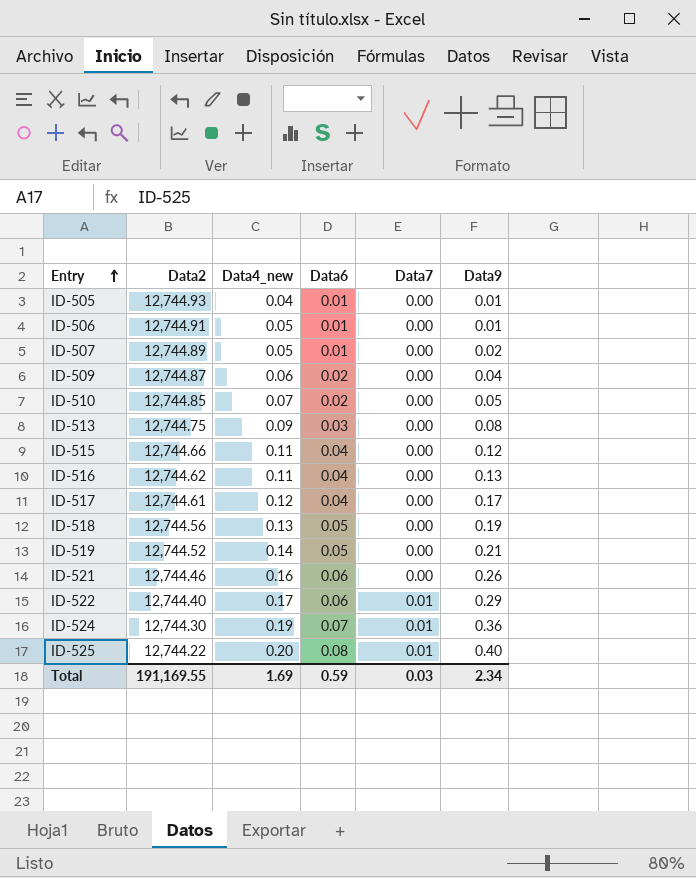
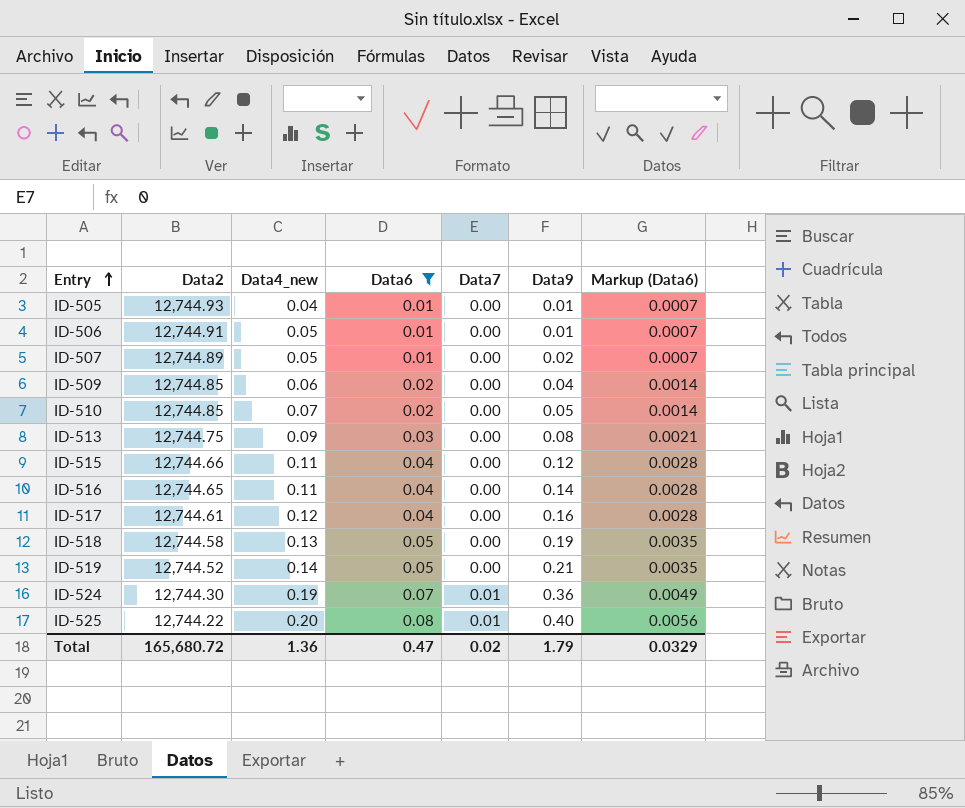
filter: none -> Data6 != 0.06
column Markup (Data6) | formula: none -> [Data6] * 0.07
ID-509 | Data2: 12,744.87 -> 12,744.85
ID-516 | Data2: 12,744.62 -> 12,744.65
ID-516 | Data9: 0.13 -> 0.14
ID-517 | Data9: 0.17 -> 0.16
ID-518 | Data2: 12,744.56 -> 12,744.58
Total | Data2: 191,169.55 -> 165,680.72
Total | Data4_new: 1.69 -> 1.36
Total | Data6: 0.59 -> 0.47
Total | Data7: 0.03 -> 0.02
Total | Data9: 2.34 -> 1.79

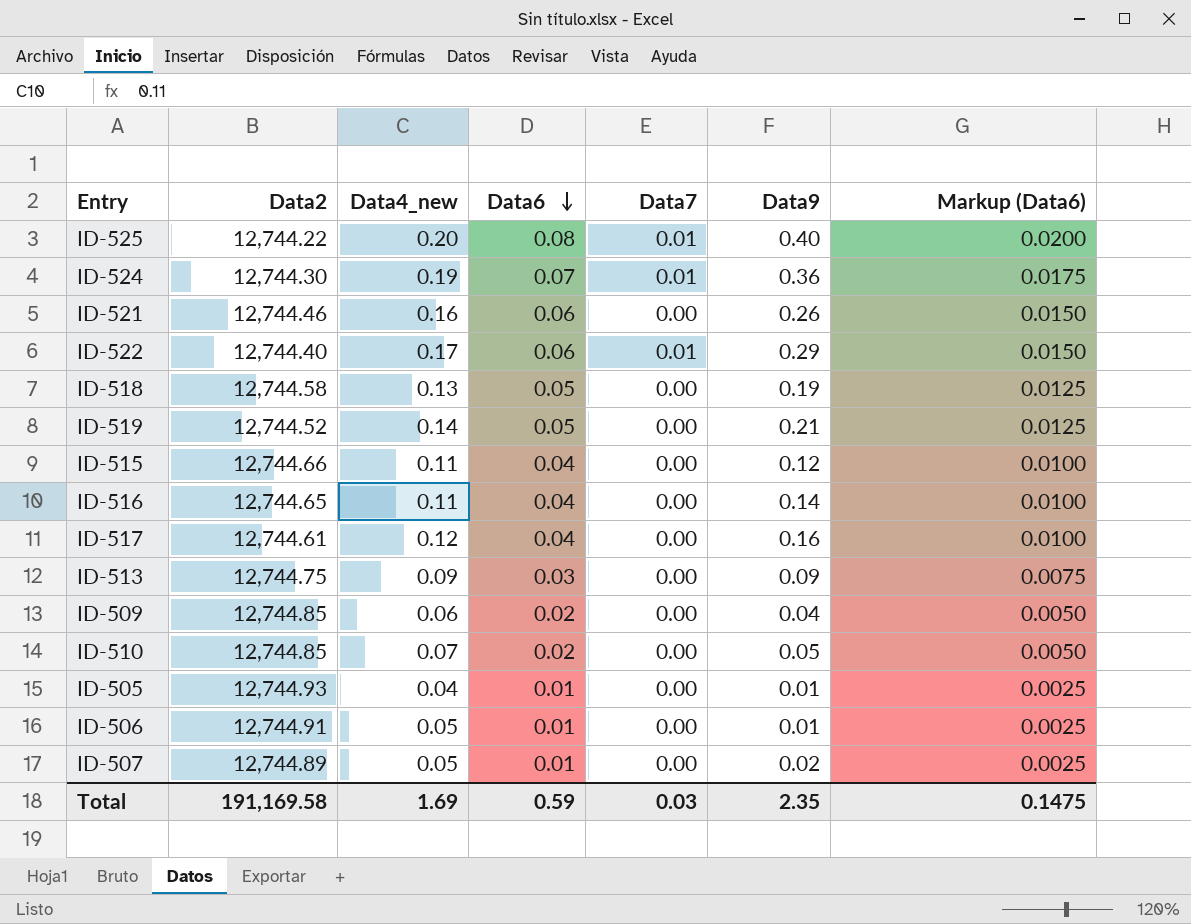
filter: Data6 != 0.06 -> none
row order: Entry ascending -> Data6 descending
column Markup (Data6) | formula: [Data6] * 0.07 -> [Data6] * 0.25
ID-513 | Data9: 0.08 -> 0.09
Total | Data2: 165,680.72 -> 191,169.58
Total | Data4_new: 1.36 -> 1.69
Total | Data6: 0.47 -> 0.59
Total | Data7: 0.02 -> 0.03
Total | Data9: 1.79 -> 2.35
Total | Markup (Data6): 0.0329 -> 0.1475

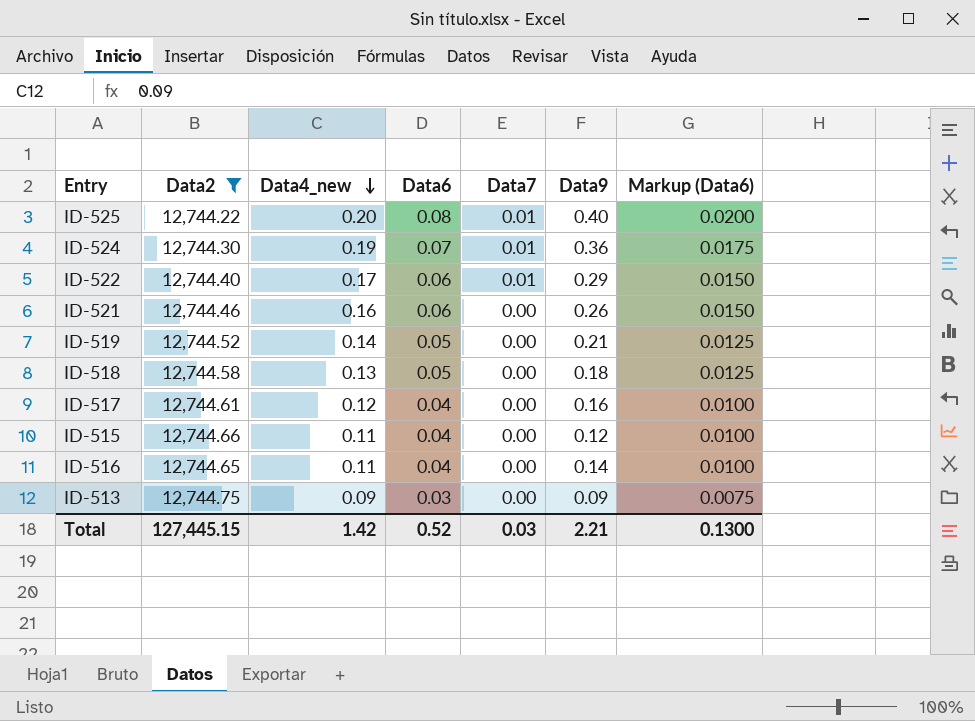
filter: none -> Data2 <= 12,744.75
row order: Data6 descending -> Data4_new descending
ID-518 | Data9: 0.19 -> 0.18
Total | Data2: 191,169.58 -> 127,445.15
Total | Data4_new: 1.69 -> 1.42
Total | Data6: 0.59 -> 0.52
Total | Data9: 2.35 -> 2.21
Total | Markup (Data6): 0.1475 -> 0.1300

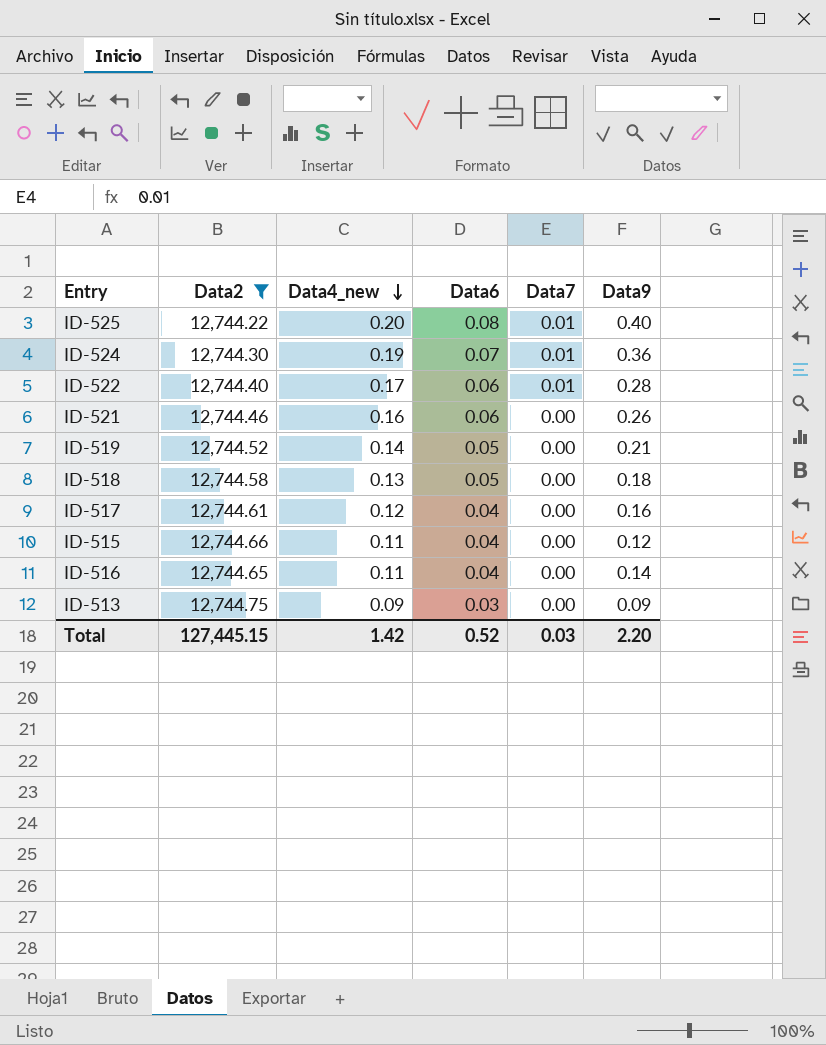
column Markup (Data6) | formula: [Data6] * 0.25 -> none
ID-522 | Data9: 0.29 -> 0.28
Total | Data9: 2.21 -> 2.20

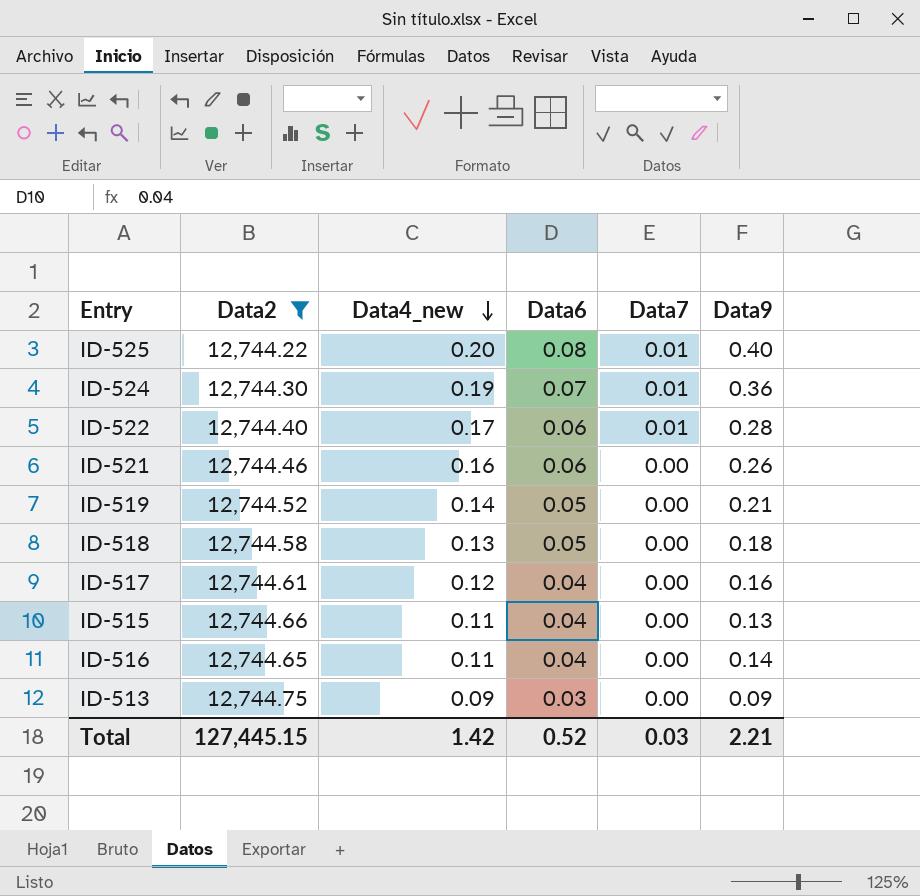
ID-515 | Data9: 0.12 -> 0.13
Total | Data9: 2.20 -> 2.21

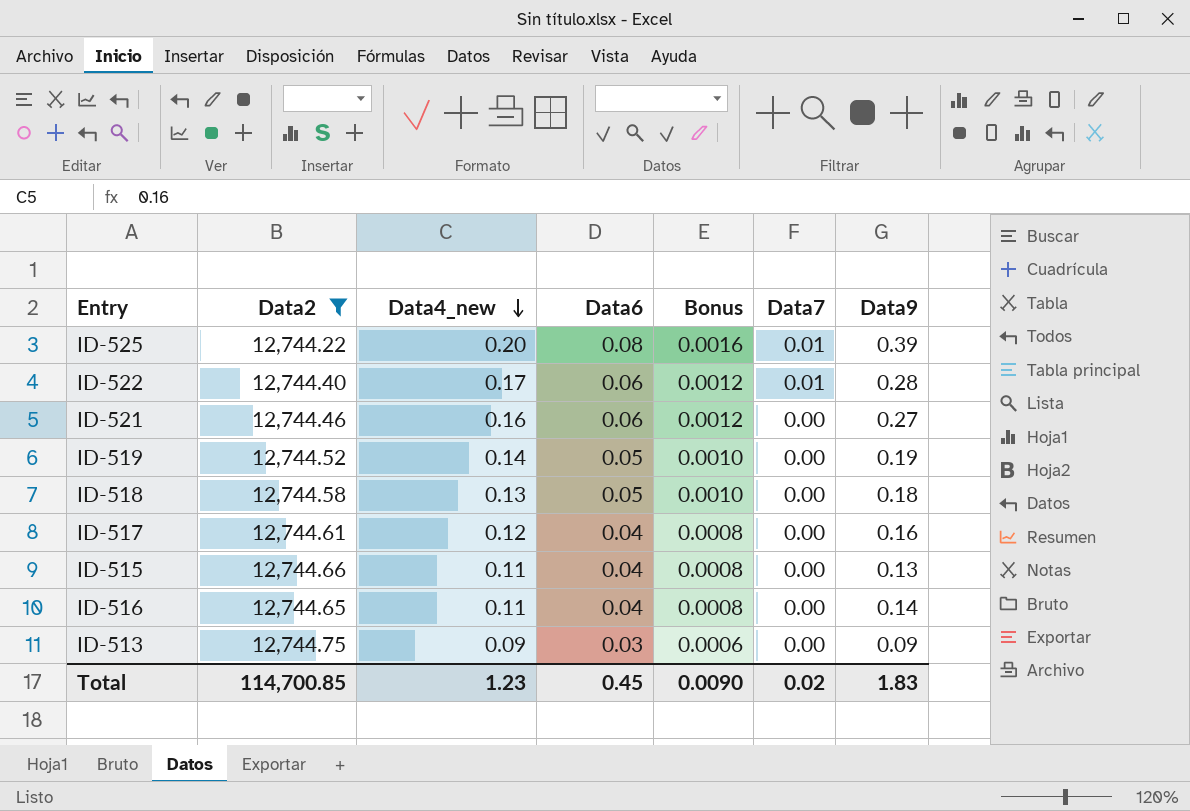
column Bonus | formula: none -> [Data6] * 0.02
row ID-524: 12,744.30 | 0.19 | 0.07 | 0.01 | 0.36 -> none
ID-525 | Data9: 0.40 -> 0.39
ID-521 | Data9: 0.26 -> 0.27
ID-519 | Data9: 0.21 -> 0.19
Total | Data2: 127,445.15 -> 114,700.85
Total | Data4_new: 1.42 -> 1.23
Total | Data6: 0.52 -> 0.45
Total | Data7: 0.03 -> 0.02
Total | Data9: 2.21 -> 1.83

